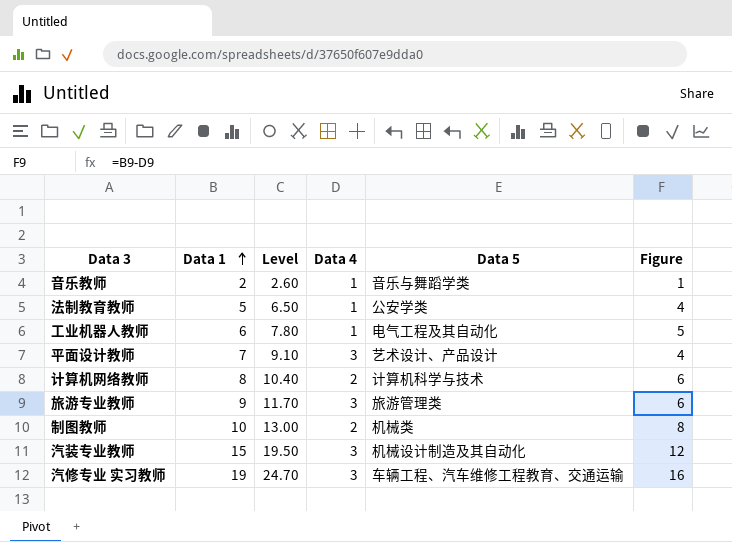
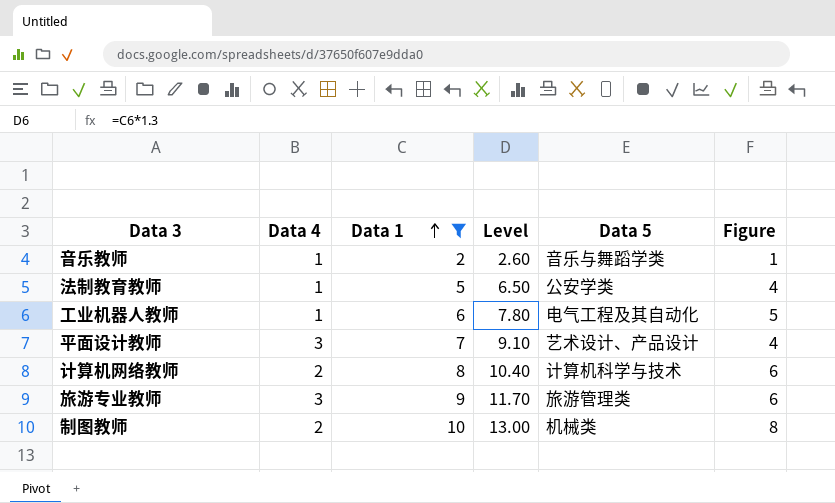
filter: none -> Data 1 <= 10
column Data 4 | position: 4 -> 2

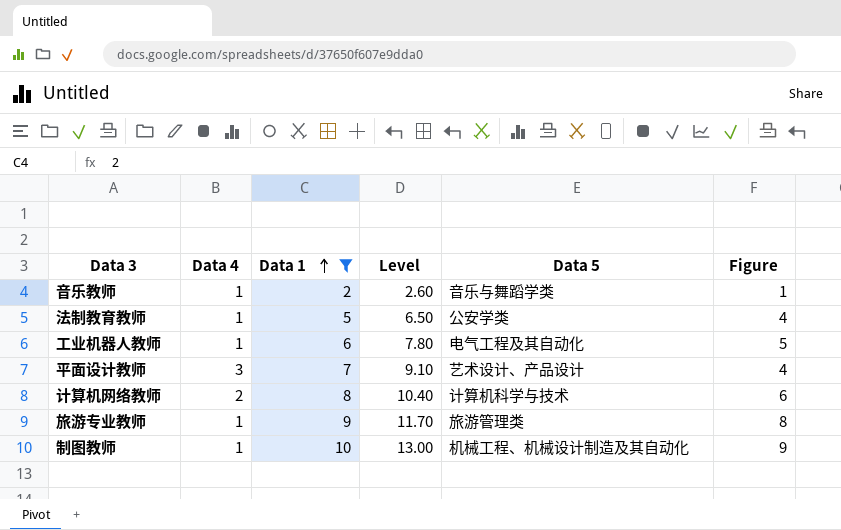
旅游专业教师 | Data 4: 3 -> 1
旅游专业教师 | Figure: 6 -> 8
制图教师 | Data 4: 2 -> 1
制图教师 | Data 5: 机械类 -> 机械工程、机械设计制造及其自动化
制图教师 | Figure: 8 -> 9

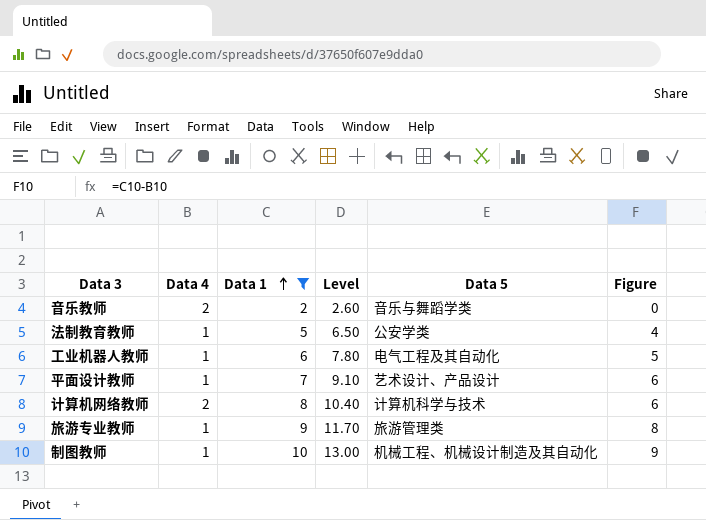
音乐教师 | Data 4: 1 -> 2
音乐教师 | Figure: 1 -> 0
平面设计教师 | Data 4: 3 -> 1
平面设计教师 | Figure: 4 -> 6

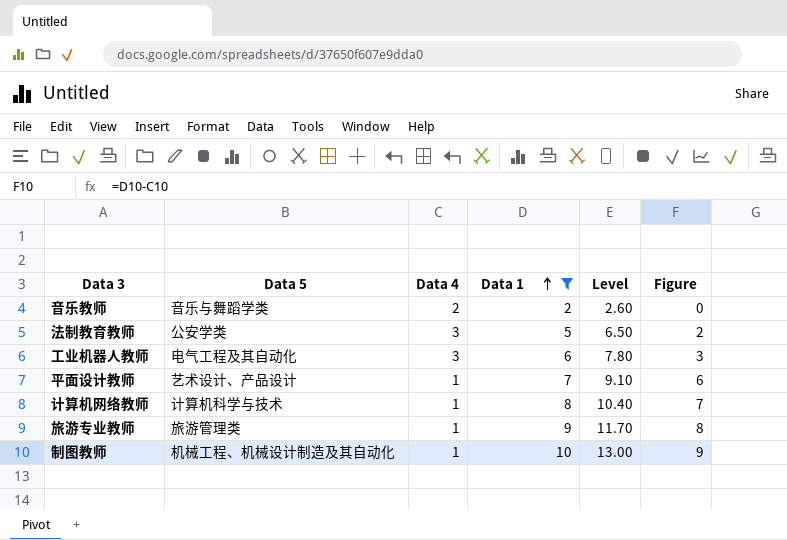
column Data 5 | position: 5 -> 2
法制教育教师 | Data 4: 1 -> 3
法制教育教师 | Figure: 4 -> 2
工业机器人教师 | Data 4: 1 -> 3
工业机器人教师 | Figure: 5 -> 3
计算机网络教师 | Data 4: 2 -> 1
计算机网络教师 | Figure: 6 -> 7

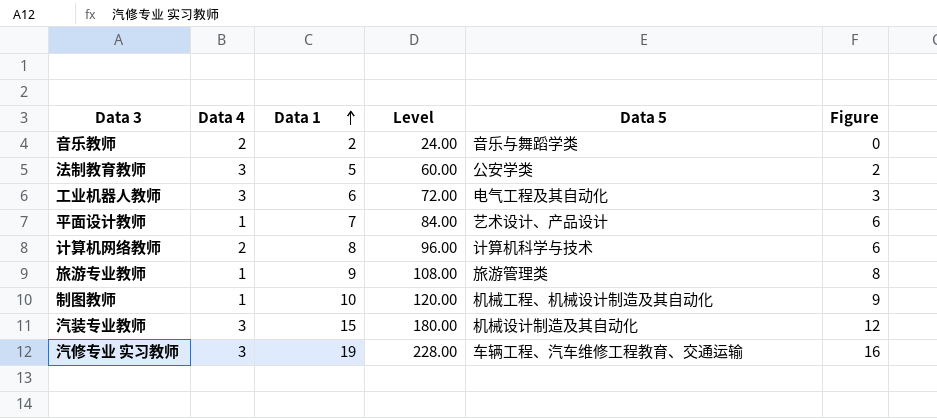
filter: Data 1 <= 10 -> none
column Level | formula: [Data 1] * 1.3 -> [Data 1] * 12
column Data 5 | position: 2 -> 5
计算机网络教师 | Data 4: 1 -> 2
计算机网络教师 | Figure: 7 -> 6

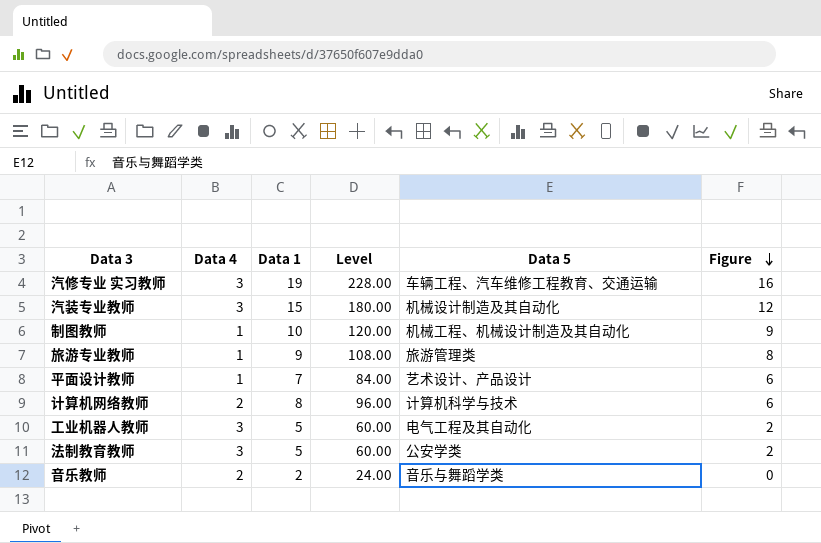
row order: Data 1 ascending -> Figure descending
工业机器人教师 | Data 1: 6 -> 5
工业机器人教师 | Level: 72.00 -> 60.00
工业机器人教师 | Figure: 3 -> 2

